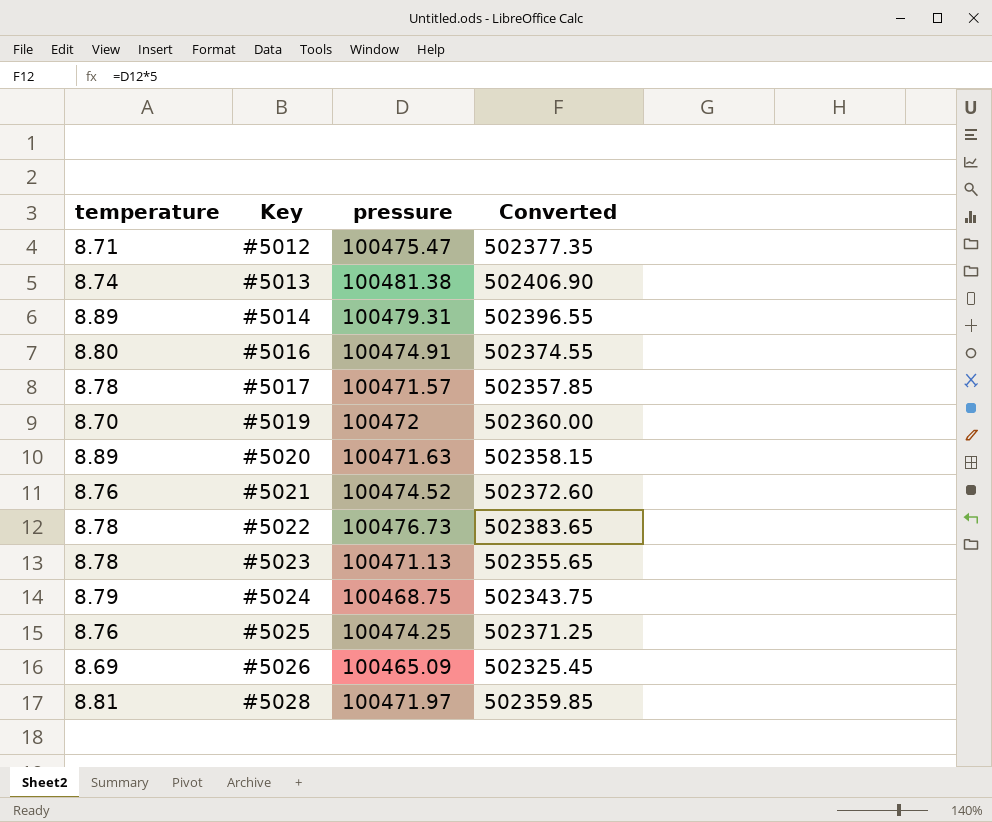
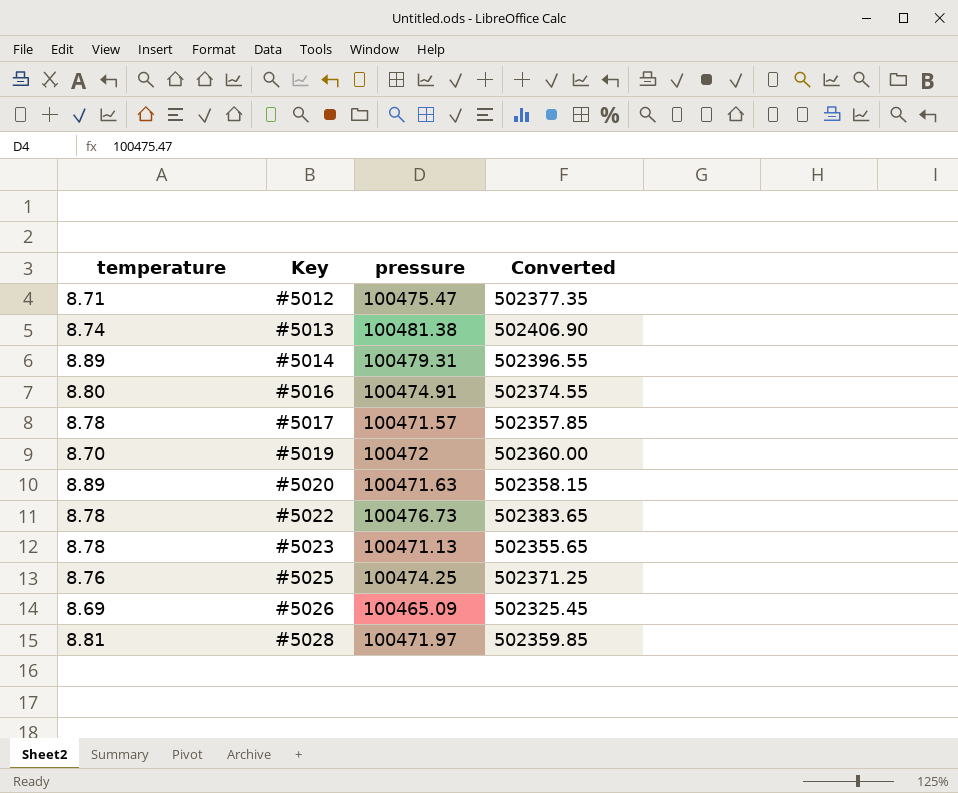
row #5021: 8.76 | 100474.52 | 502372.60 -> none
row #5024: 8.79 | 100468.75 | 502343.75 -> none

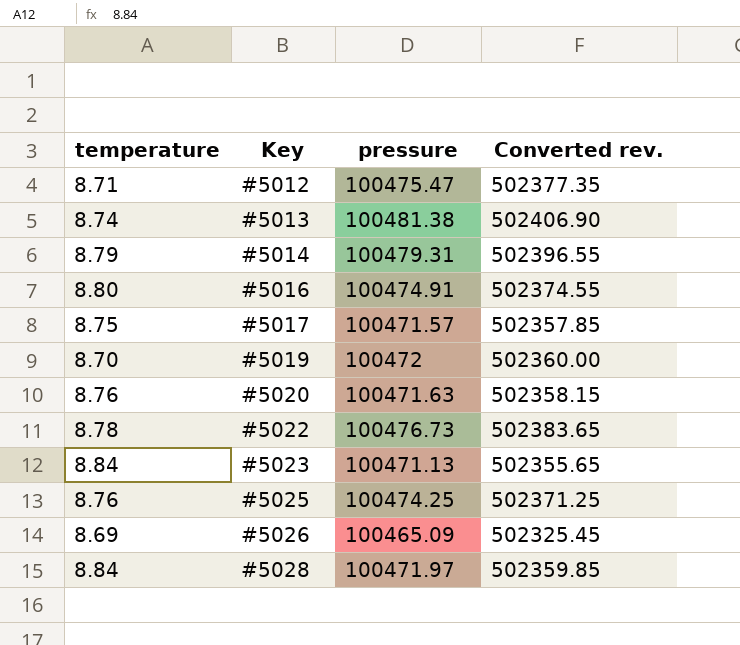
column name: Converted -> Converted rev.
#5014 | temperature: 8.89 -> 8.79
#5017 | temperature: 8.78 -> 8.75
#5020 | temperature: 8.89 -> 8.76
#5023 | temperature: 8.78 -> 8.84
#5028 | temperature: 8.81 -> 8.84

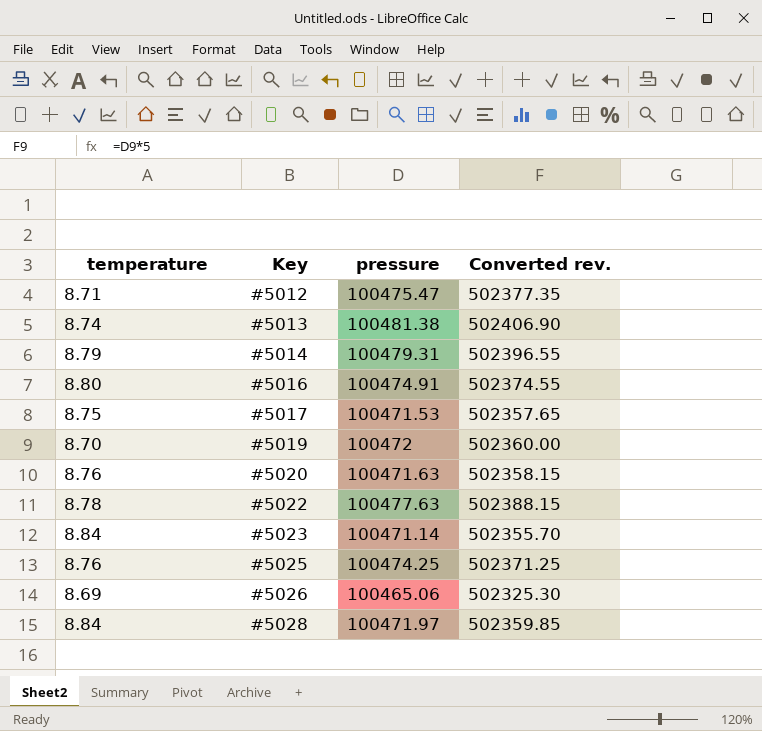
#5017 | pressure: 100471.57 -> 100471.53
#5017 | Converted rev.: 502357.85 -> 502357.65
#5022 | pressure: 100476.73 -> 100477.63
#5022 | Converted rev.: 502383.65 -> 502388.15
#5023 | pressure: 100471.13 -> 100471.14
#5023 | Converted rev.: 502355.65 -> 502355.70
#5026 | pressure: 100465.09 -> 100465.06
#5026 | Converted rev.: 502325.45 -> 502325.30

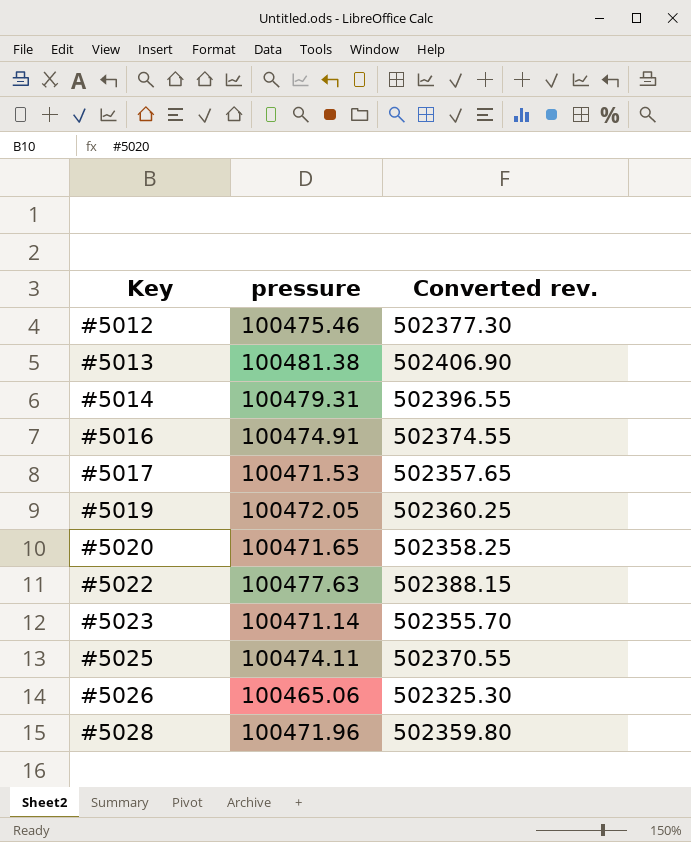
column temperature | position: 1 -> none
#5012 | pressure: 100475.47 -> 100475.46
#5012 | Converted rev.: 502377.35 -> 502377.30
#5019 | pressure: 100472 -> 100472.05
#5019 | Converted rev.: 502360.00 -> 502360.25
#5020 | pressure: 100471.63 -> 100471.65
#5020 | Converted rev.: 502358.15 -> 502358.25
#5025 | pressure: 100474.25 -> 100474.11
#5025 | Converted rev.: 502371.25 -> 502370.55
#5028 | pressure: 100471.97 -> 100471.96
#5028 | Converted rev.: 502359.85 -> 502359.80

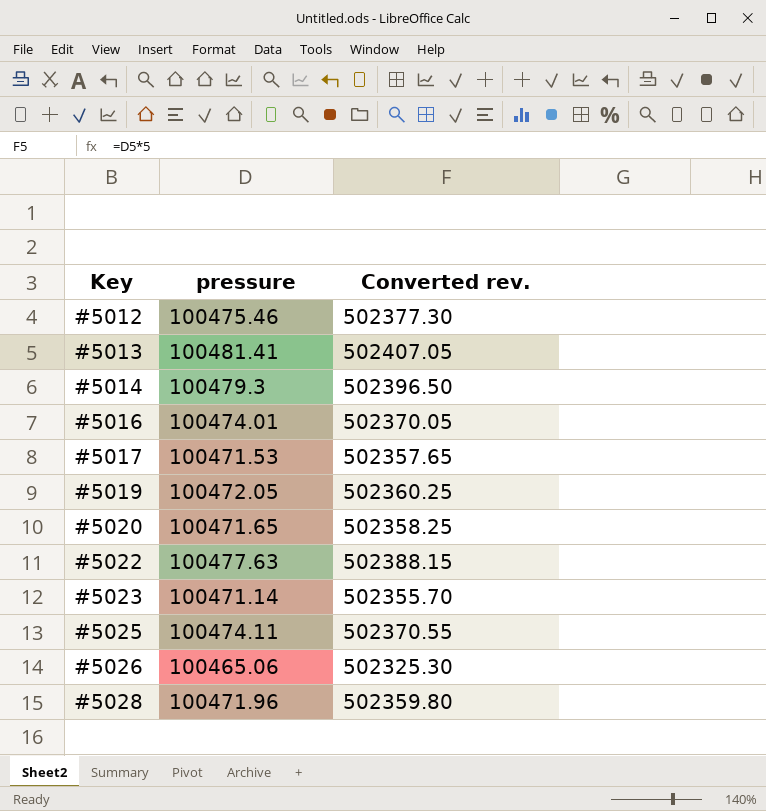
#5013 | pressure: 100481.38 -> 100481.41
#5013 | Converted rev.: 502406.90 -> 502407.05
#5014 | pressure: 100479.31 -> 100479.3
#5014 | Converted rev.: 502396.55 -> 502396.50
#5016 | pressure: 100474.91 -> 100474.01
#5016 | Converted rev.: 502374.55 -> 502370.05

